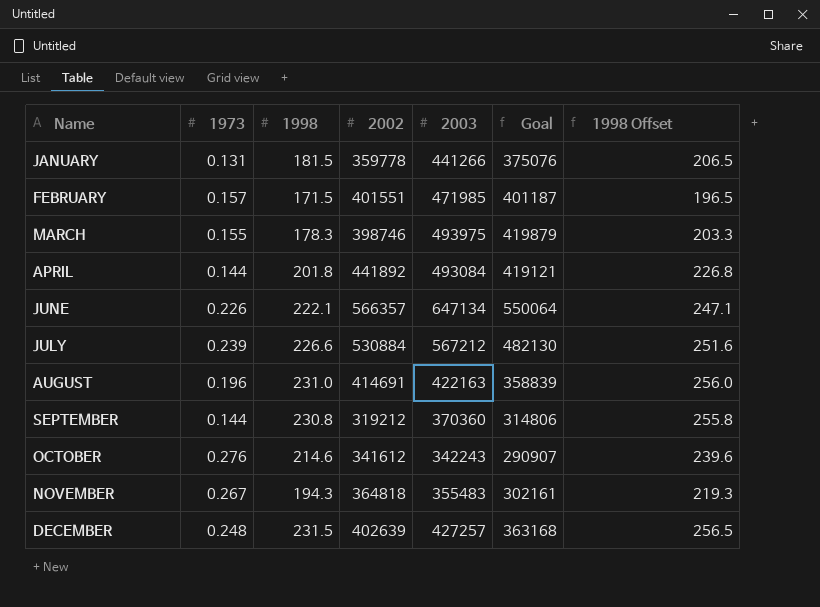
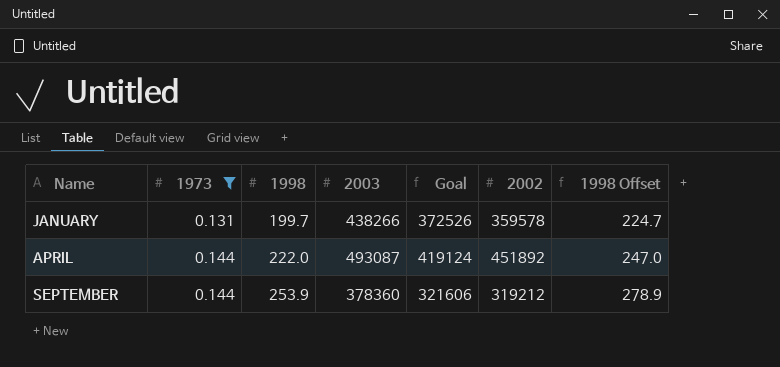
filter: none -> 1973 <= 0.144
column 2002 | position: 4 -> 6
JANUARY | 1998: 181.5 -> 199.7
JANUARY | 2003: 441266 -> 438266
JANUARY | Goal: 375076 -> 372526
JANUARY | 2002: 359778 -> 359578
JANUARY | 1998 Offset: 206.5 -> 224.7
APRIL | 1998: 201.8 -> 222.0
APRIL | 2003: 493084 -> 493087
APRIL | Goal: 419121 -> 419124
APRIL | 2002: 441892 -> 451892
APRIL | 1998 Offset: 226.8 -> 247.0
SEPTEMBER | 1998: 230.8 -> 253.9
SEPTEMBER | 2003: 370360 -> 378360
SEPTEMBER | Goal: 314806 -> 321606
SEPTEMBER | 1998 Offset: 255.8 -> 278.9

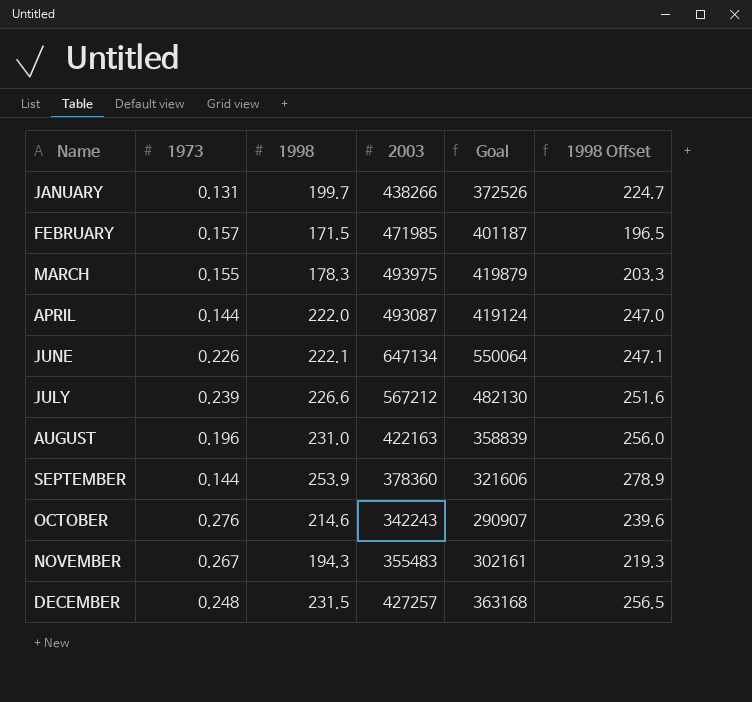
filter: 1973 <= 0.144 -> none
column 2002 | position: 6 -> none

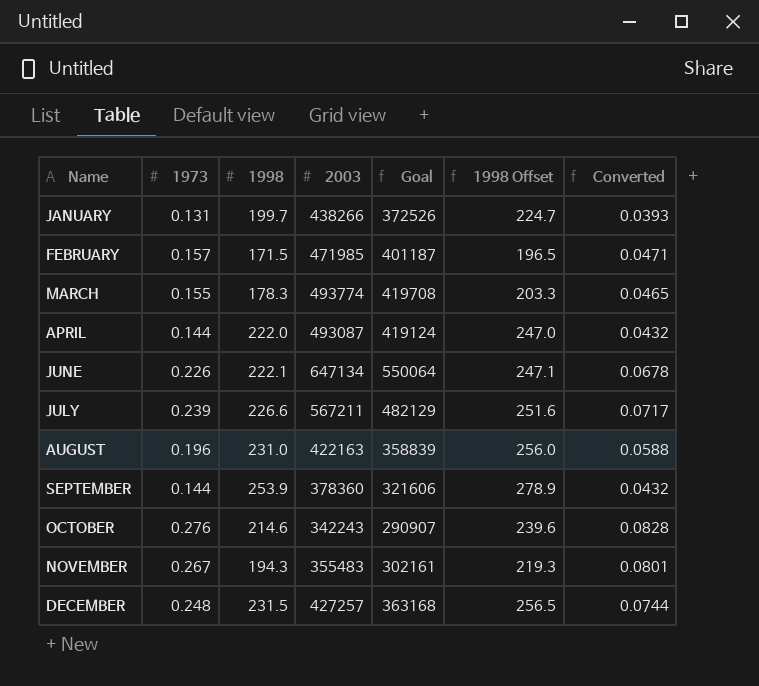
column Converted | formula: none -> [1973] * 0.3
MARCH | 2003: 493975 -> 493774
MARCH | Goal: 419879 -> 419708
JULY | 2003: 567212 -> 567211
JULY | Goal: 482130 -> 482129

